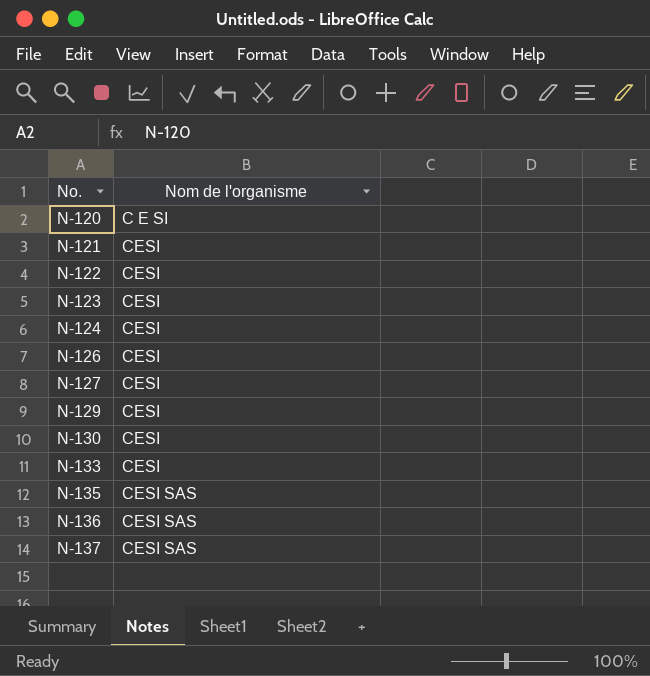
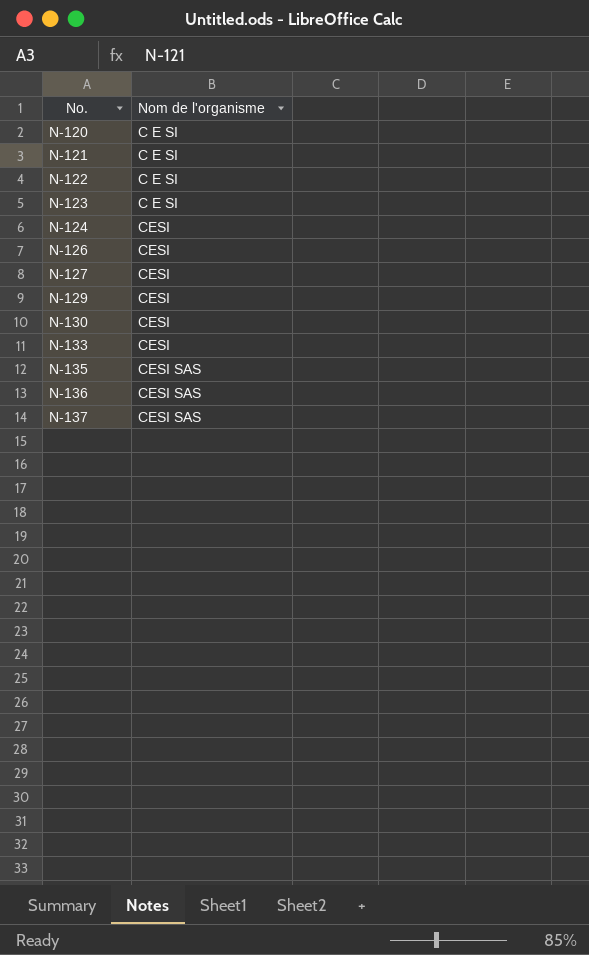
N-121 | Nom de l'organisme: CESI -> C E SI
N-122 | Nom de l'organisme: CESI -> C E SI
N-123 | Nom de l'organisme: CESI -> C E SI

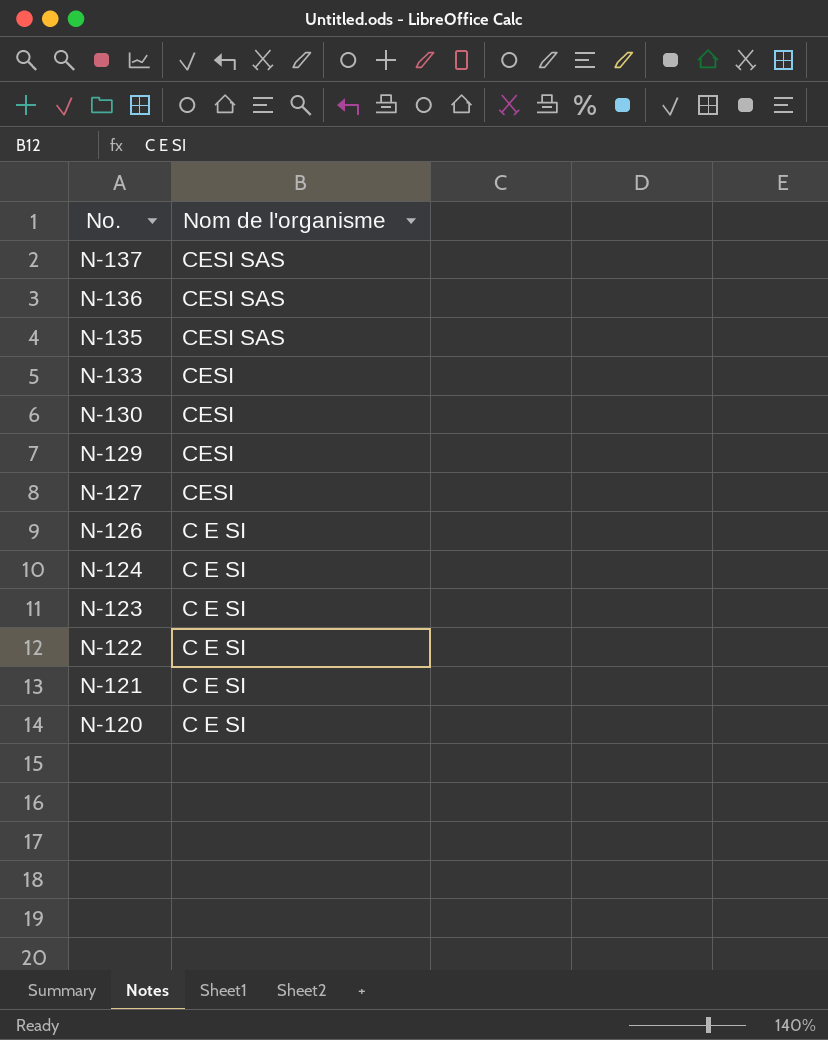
row order: No. ascending -> No. descending
N-126 | Nom de l'organisme: CESI -> C E SI
N-124 | Nom de l'organisme: CESI -> C E SI

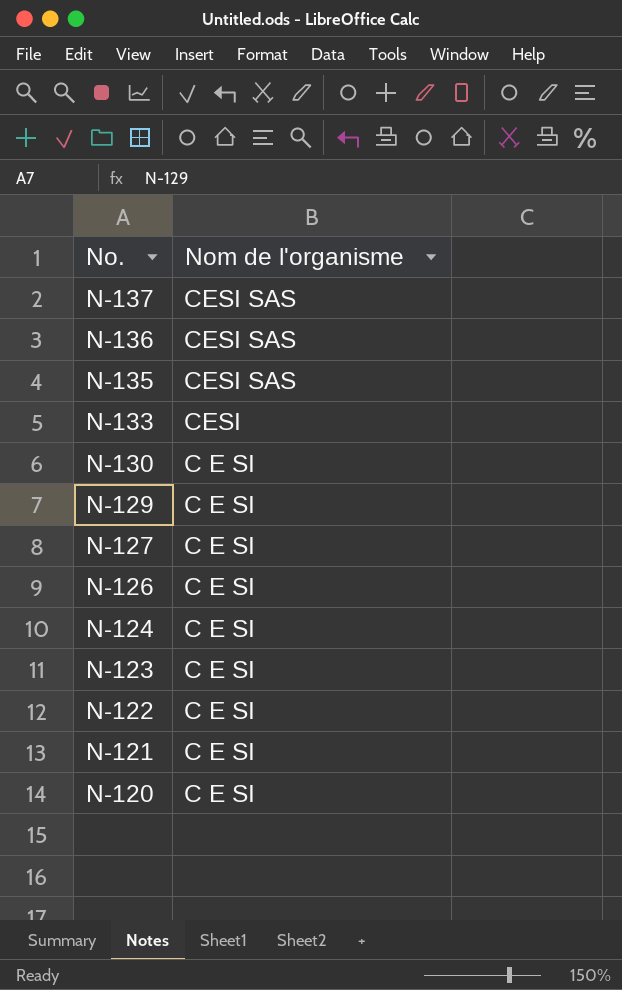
N-130 | Nom de l'organisme: CESI -> C E SI
N-129 | Nom de l'organisme: CESI -> C E SI
N-127 | Nom de l'organisme: CESI -> C E SI

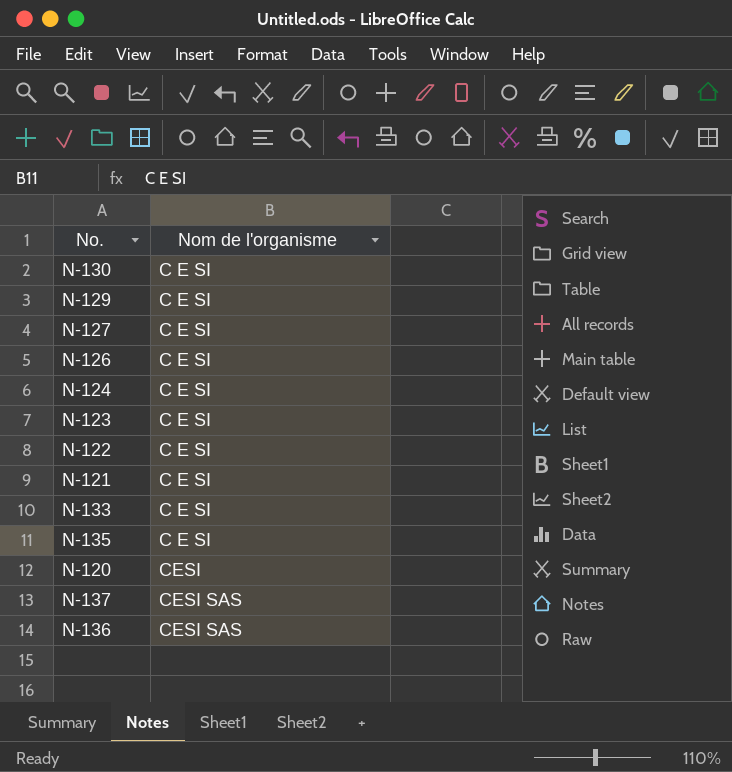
row order: No. descending -> Nom de l'organisme ascending
N-133 | Nom de l'organisme: CESI -> C E SI
N-135 | Nom de l'organisme: CESI SAS -> C E SI
N-120 | Nom de l'organisme: C E SI -> CESI

